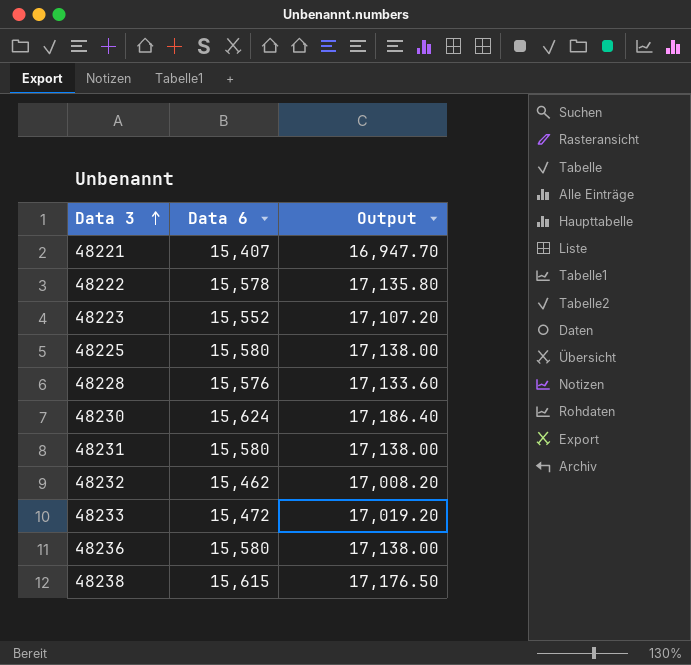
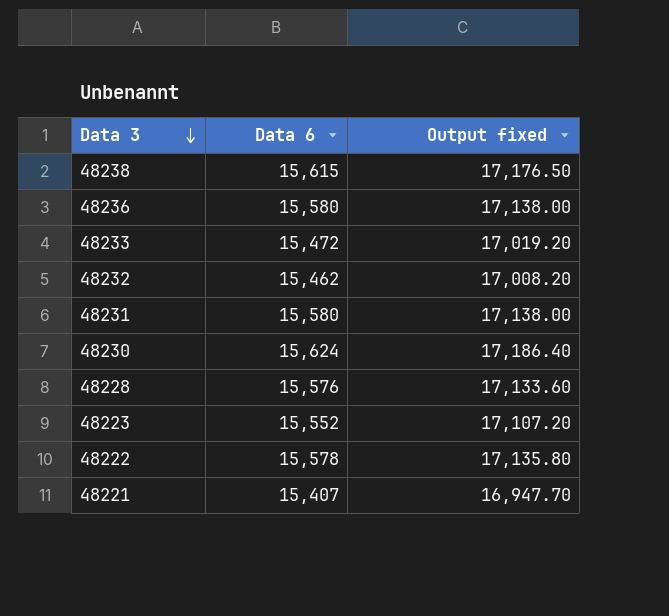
row order: Data 3 ascending -> Data 3 descending
column name: Output -> Output fixed
row 48225: 15,580 | 17,138.00 -> none

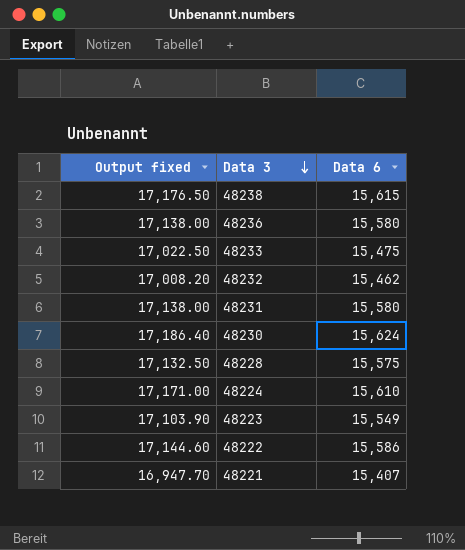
column Output fixed | position: 3 -> 1
48233 | Output fixed: 17,019.20 -> 17,022.50
48233 | Data 6: 15,472 -> 15,475
48228 | Output fixed: 17,133.60 -> 17,132.50
48228 | Data 6: 15,576 -> 15,575
row 48224: none -> 17,171.00 | 15,610
48223 | Output fixed: 17,107.20 -> 17,103.90
48223 | Data 6: 15,552 -> 15,549
48222 | Output fixed: 17,135.80 -> 17,144.60
48222 | Data 6: 15,578 -> 15,586

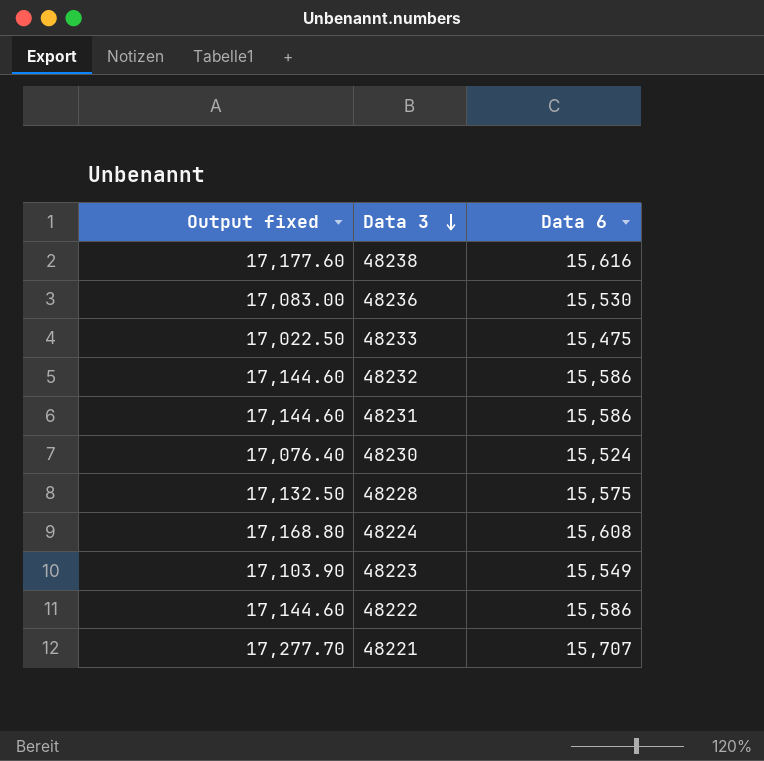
48238 | Output fixed: 17,176.50 -> 17,177.60
48238 | Data 6: 15,615 -> 15,616
48236 | Output fixed: 17,138.00 -> 17,083.00
48236 | Data 6: 15,580 -> 15,530
48232 | Output fixed: 17,008.20 -> 17,144.60
48232 | Data 6: 15,462 -> 15,586
48231 | Output fixed: 17,138.00 -> 17,144.60
48231 | Data 6: 15,580 -> 15,586
48230 | Output fixed: 17,186.40 -> 17,076.40
48230 | Data 6: 15,624 -> 15,524
48224 | Output fixed: 17,171.00 -> 17,168.80
48224 | Data 6: 15,610 -> 15,608
48221 | Output fixed: 16,947.70 -> 17,277.70
48221 | Data 6: 15,407 -> 15,707

